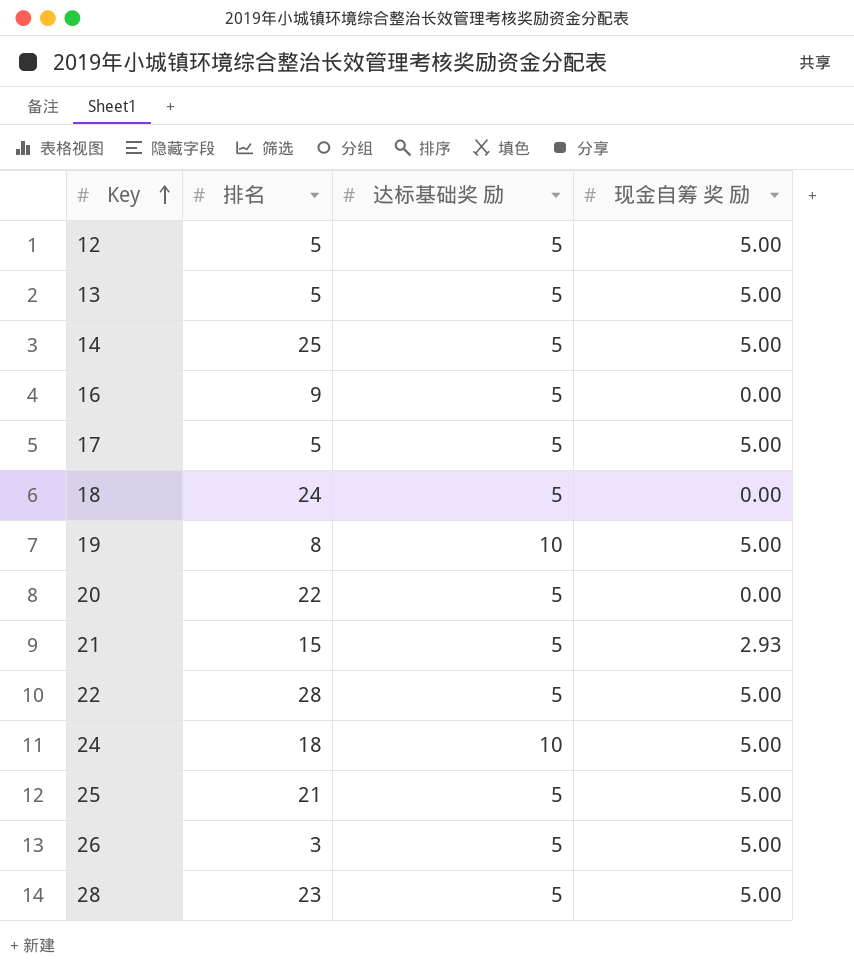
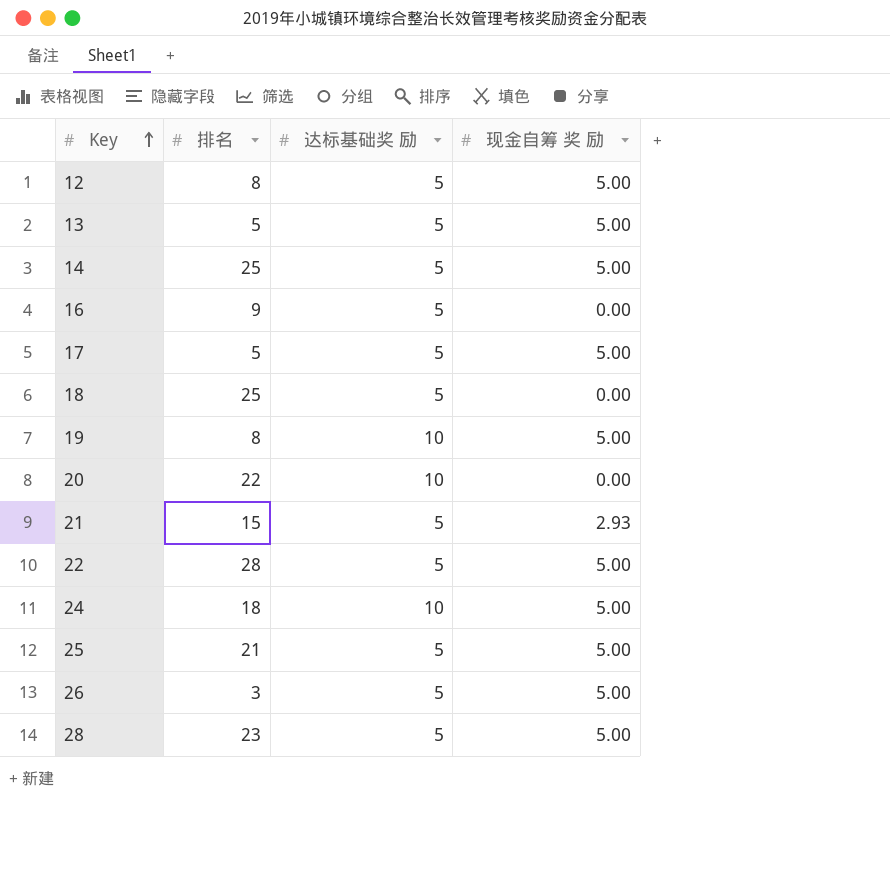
12 | 排名: 5 -> 8
18 | 排名: 24 -> 25
20 | 达标基础奖 励: 5 -> 10

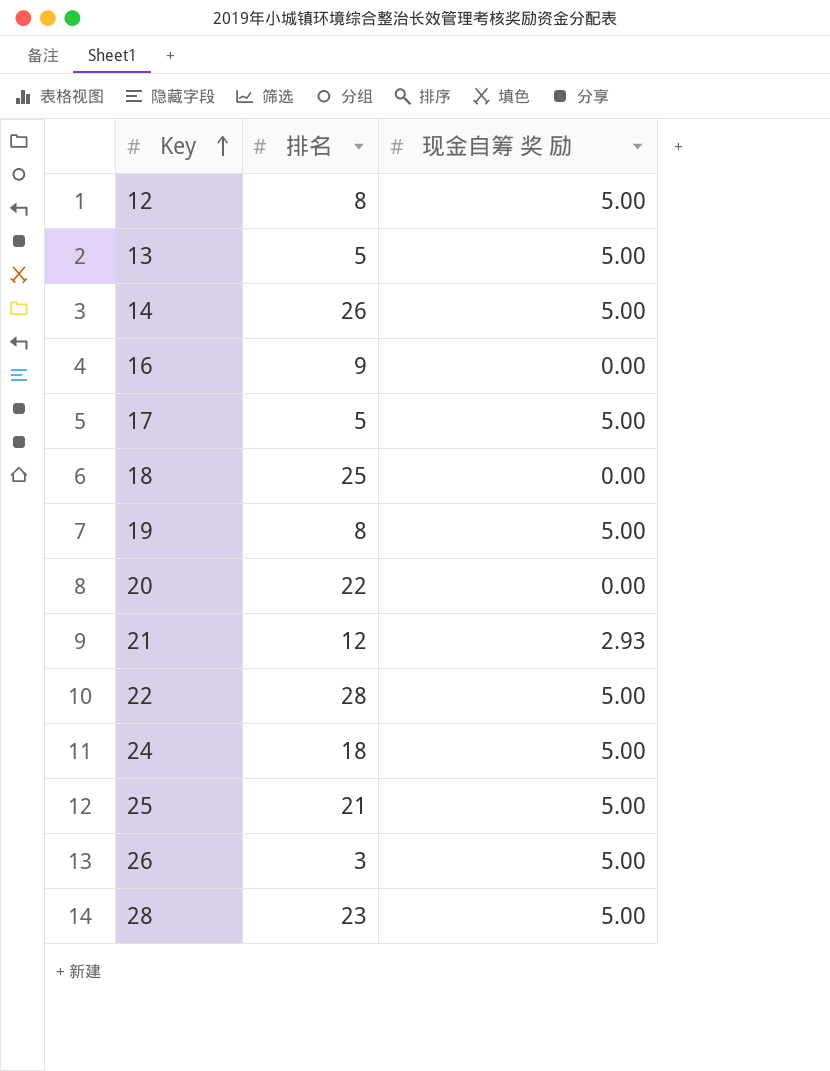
column 达标基础奖 励 | position: 3 -> none
14 | 排名: 25 -> 26
21 | 排名: 15 -> 12

